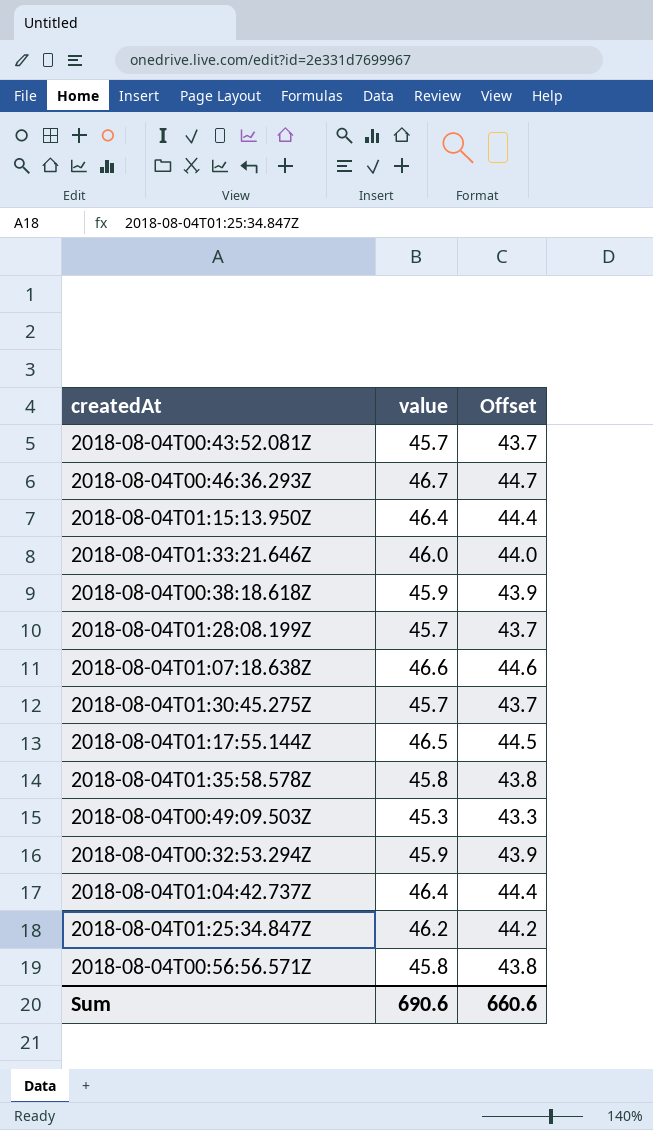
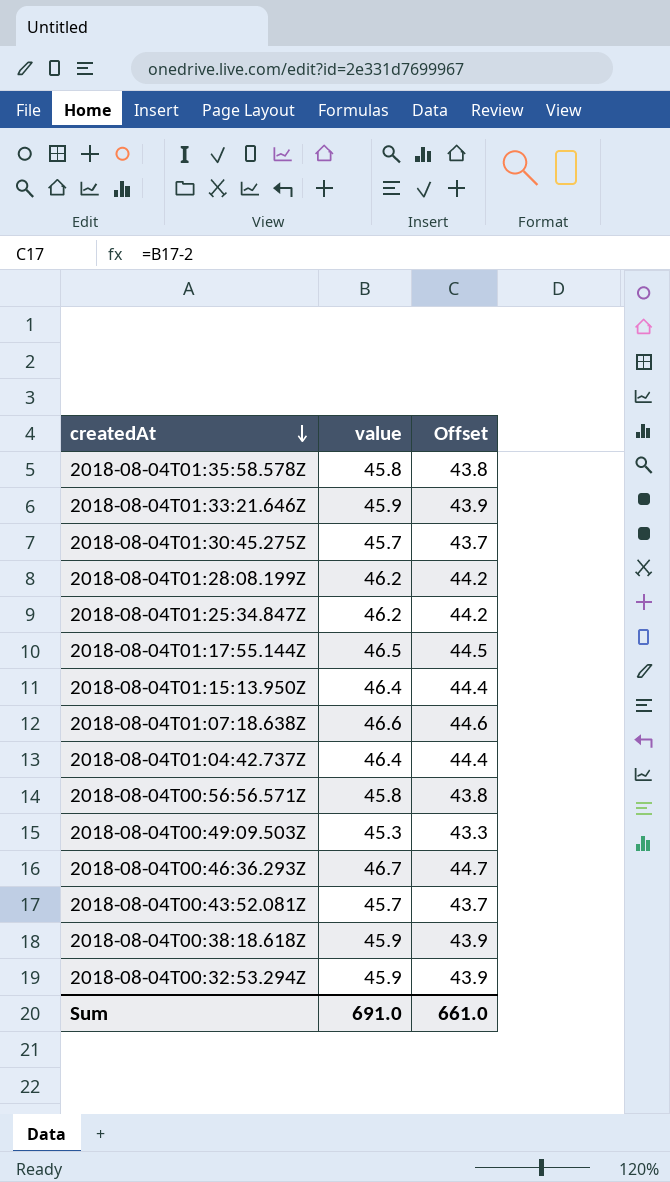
row order: none -> createdAt descending
2018-08-04T01:33:21.646Z | value: 46.0 -> 45.9
2018-08-04T01:33:21.646Z | Offset: 44.0 -> 43.9
2018-08-04T01:28:08.199Z | value: 45.7 -> 46.2
2018-08-04T01:28:08.199Z | Offset: 43.7 -> 44.2
Sum | value: 690.6 -> 691.0
Sum | Offset: 660.6 -> 661.0

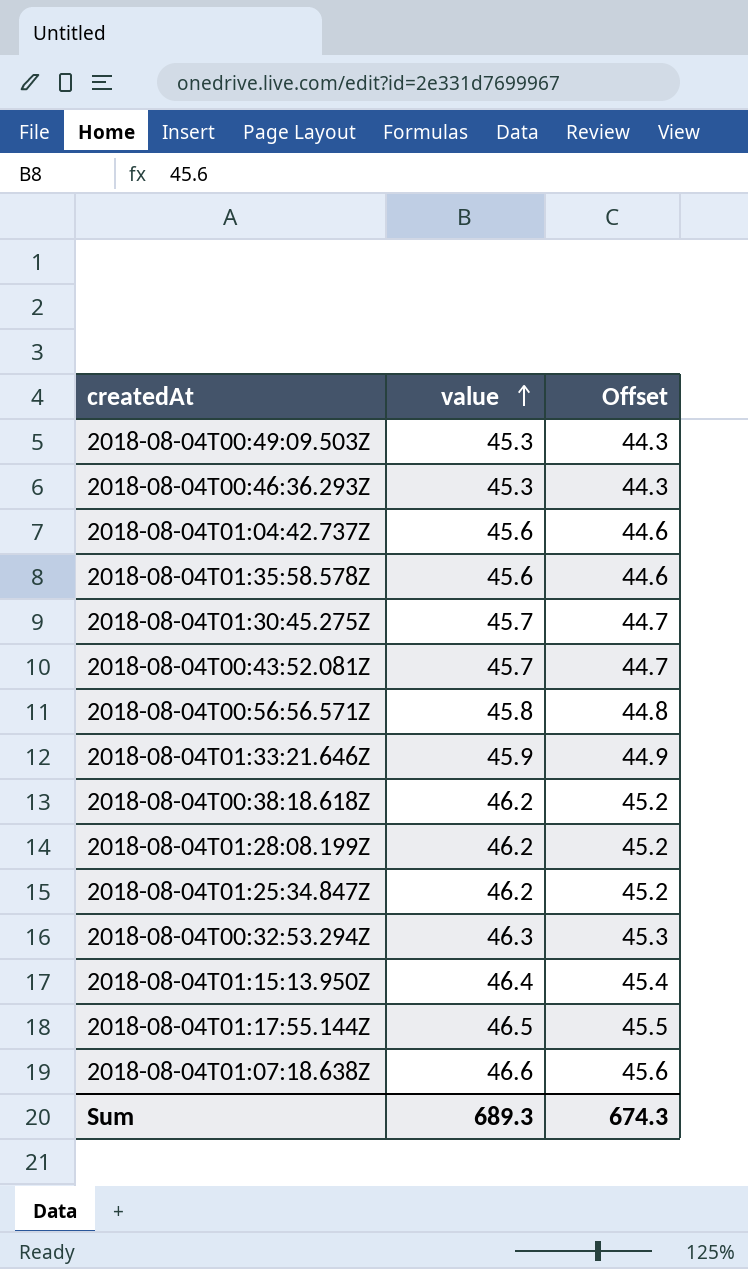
row order: createdAt descending -> value ascending
column Offset | formula: [value] - 2 -> [value] - 1
2018-08-04T00:46:36.293Z | value: 46.7 -> 45.3
2018-08-04T01:04:42.737Z | value: 46.4 -> 45.6
2018-08-04T01:35:58.578Z | value: 45.8 -> 45.6
2018-08-04T00:38:18.618Z | value: 45.9 -> 46.2
2018-08-04T00:32:53.294Z | value: 45.9 -> 46.3
Sum | value: 691.0 -> 689.3
Sum | Offset: 661.0 -> 674.3

